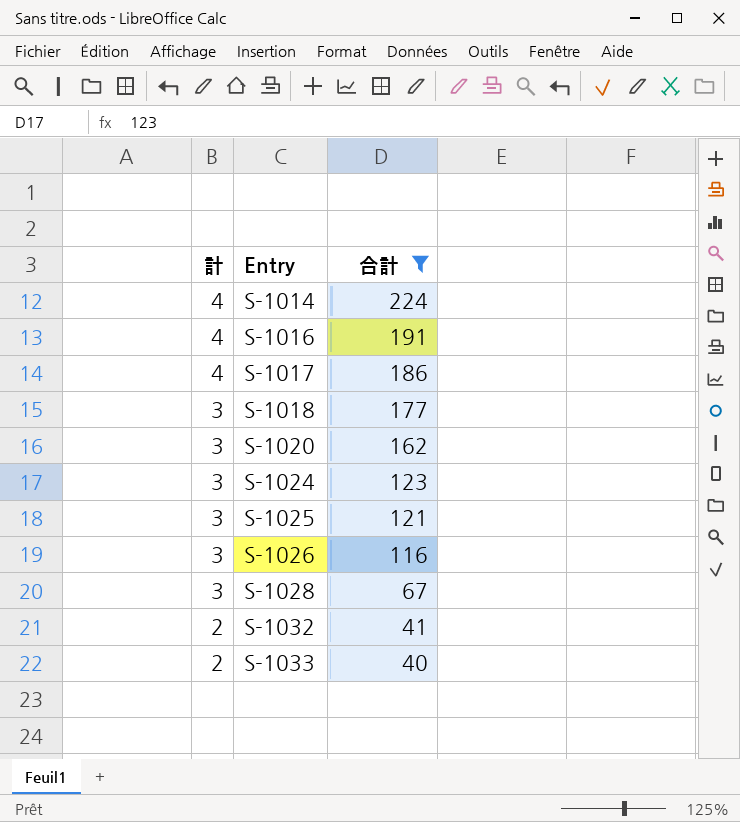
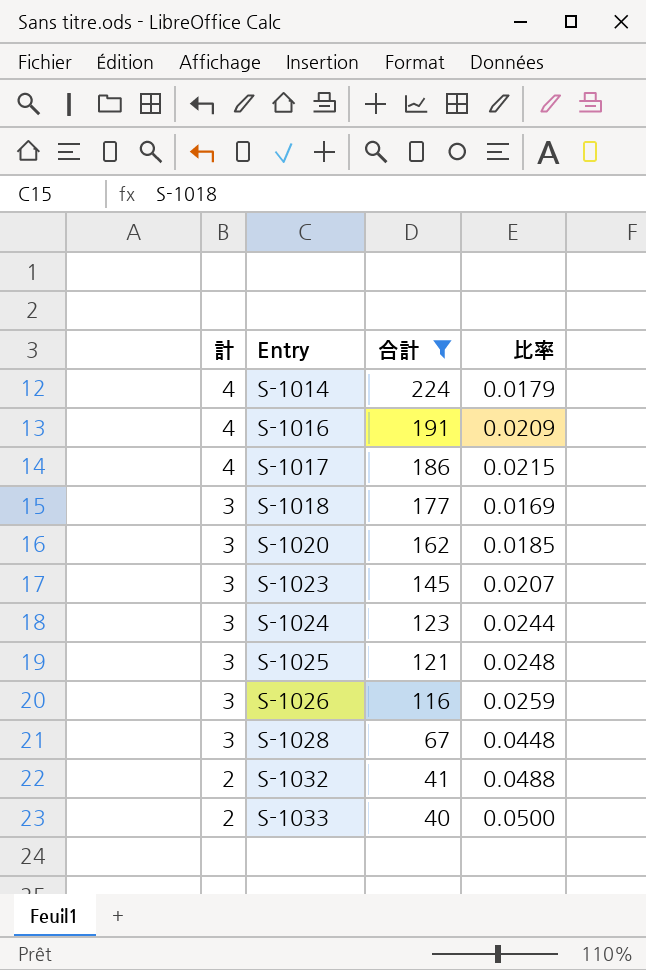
column 比率 | formula: none -> [計] / [合計]
row S-1023: none -> 3 | 145 | 0.0207

